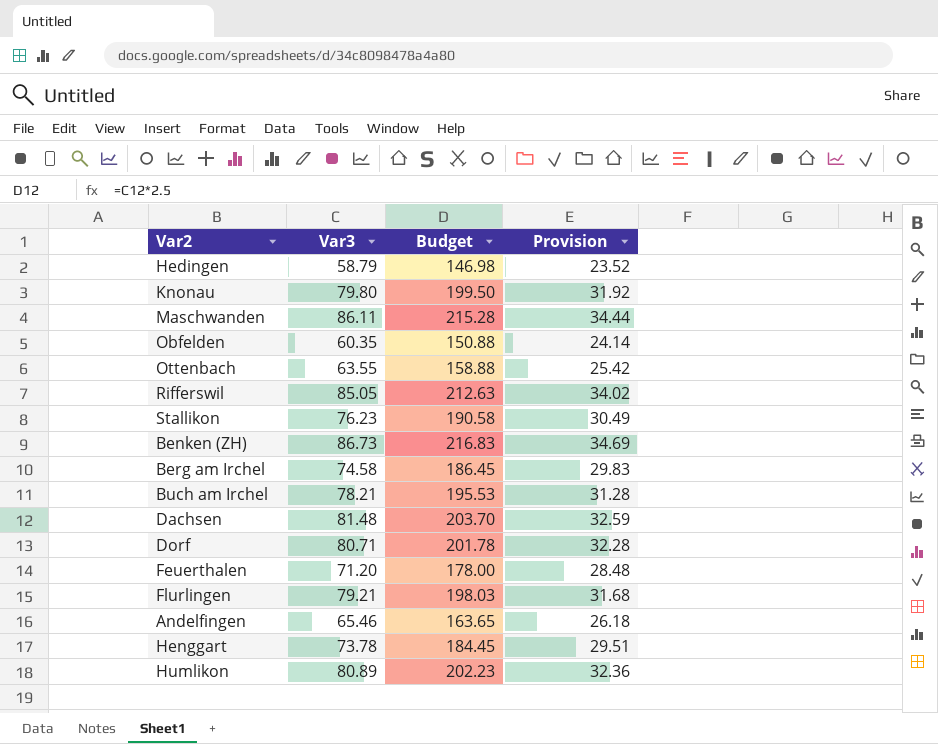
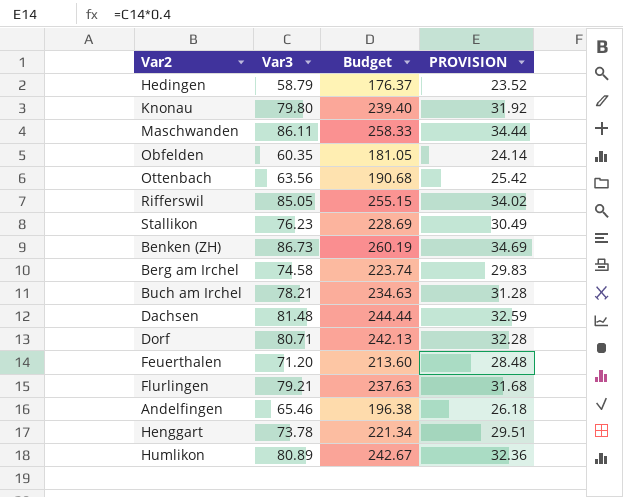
column Budget | formula: [Var3] * 2.5 -> [Var3] * 3
column name: Provision -> PROVISION
Ottenbach | Var3: 63.55 -> 63.56

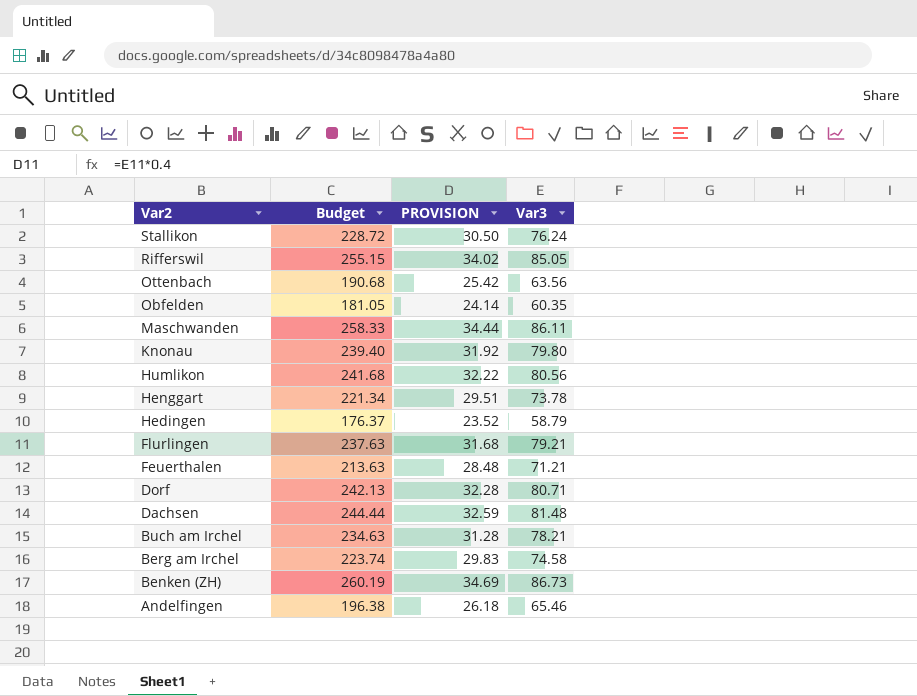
row order: none -> Var2 descending
column Var3 | position: 2 -> 4
Stallikon | Budget: 228.69 -> 228.72
Stallikon | PROVISION: 30.49 -> 30.50
Stallikon | Var3: 76.23 -> 76.24
Humlikon | Budget: 242.67 -> 241.68
Humlikon | PROVISION: 32.36 -> 32.22
Humlikon | Var3: 80.89 -> 80.56
Feuerthalen | Budget: 213.60 -> 213.63
Feuerthalen | Var3: 71.20 -> 71.21

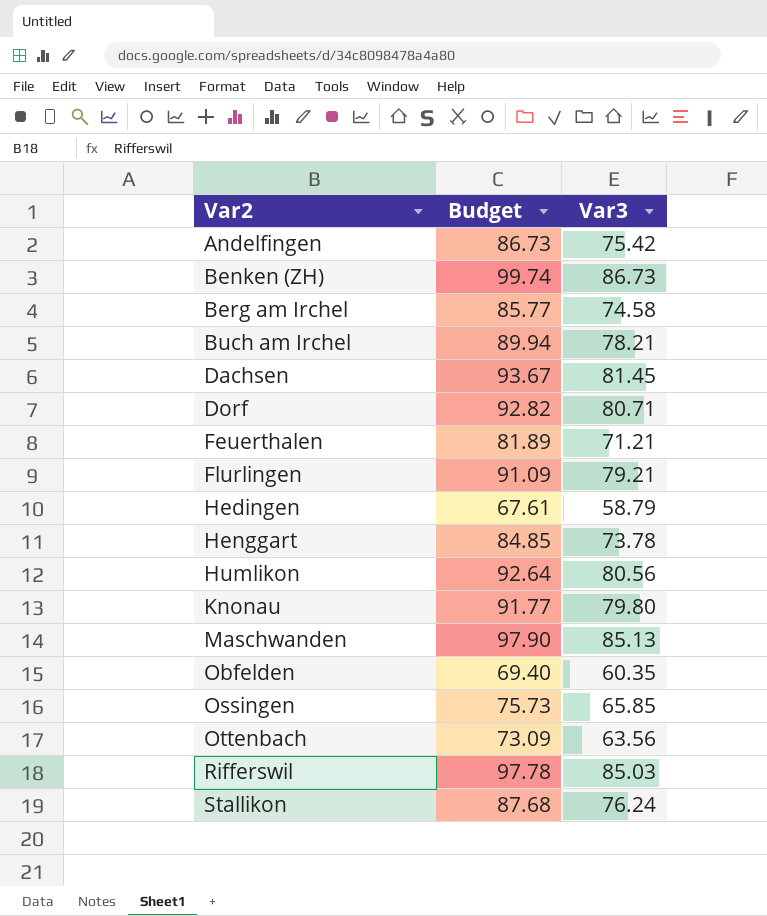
row order: Var2 descending -> Var2 ascending
column PROVISION | formula: [Var3] * 0.4 -> none
column Budget | formula: [Var3] * 3 -> [Var3] * 1.15
Andelfingen | Var3: 65.46 -> 75.42
Dachsen | Var3: 81.48 -> 81.45
Maschwanden | Var3: 86.11 -> 85.13
row Ossingen: none -> 75.73 | 65.85
Rifferswil | Var3: 85.05 -> 85.03

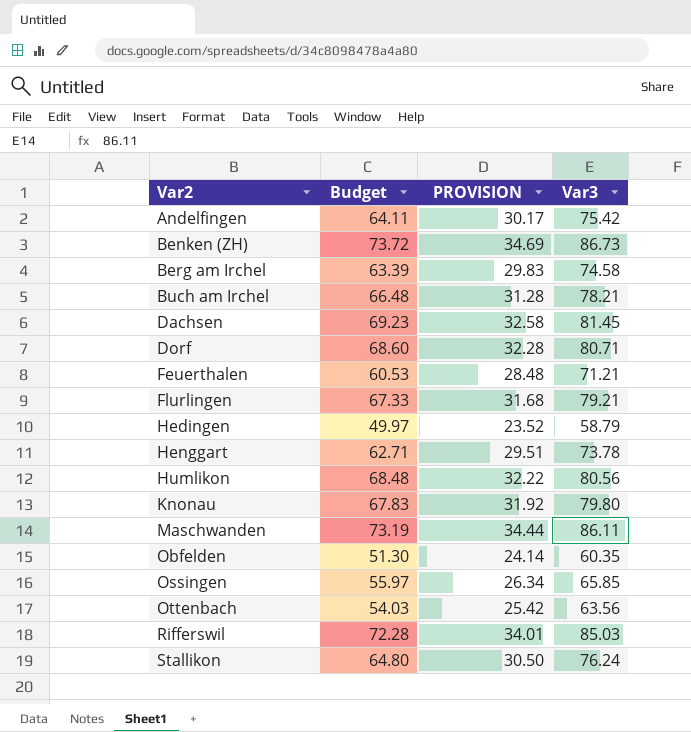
column Budget | formula: [Var3] * 1.15 -> [Var3] * 0.85
column PROVISION | formula: none -> [Var3] * 0.4
Maschwanden | Var3: 85.13 -> 86.11

